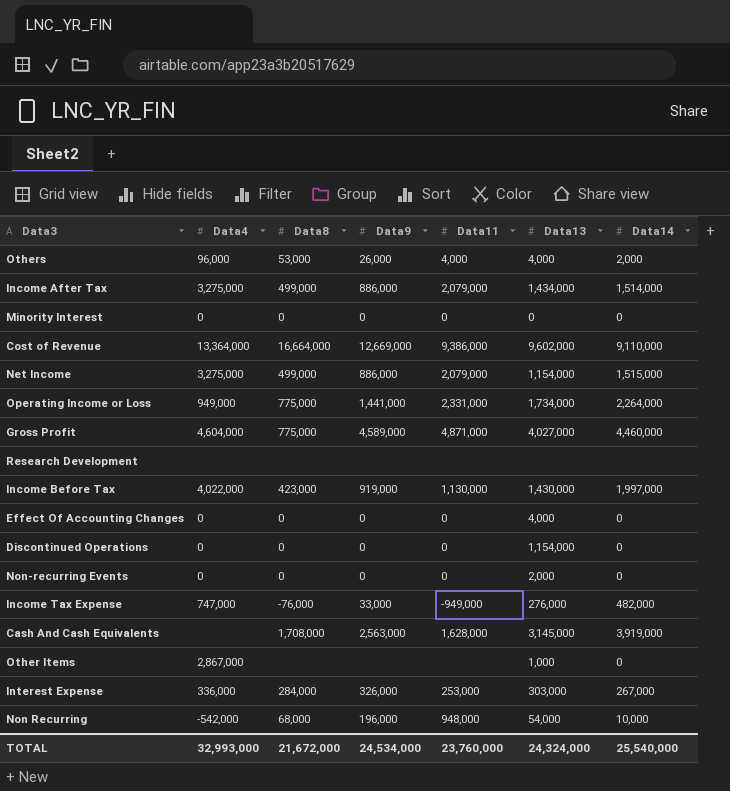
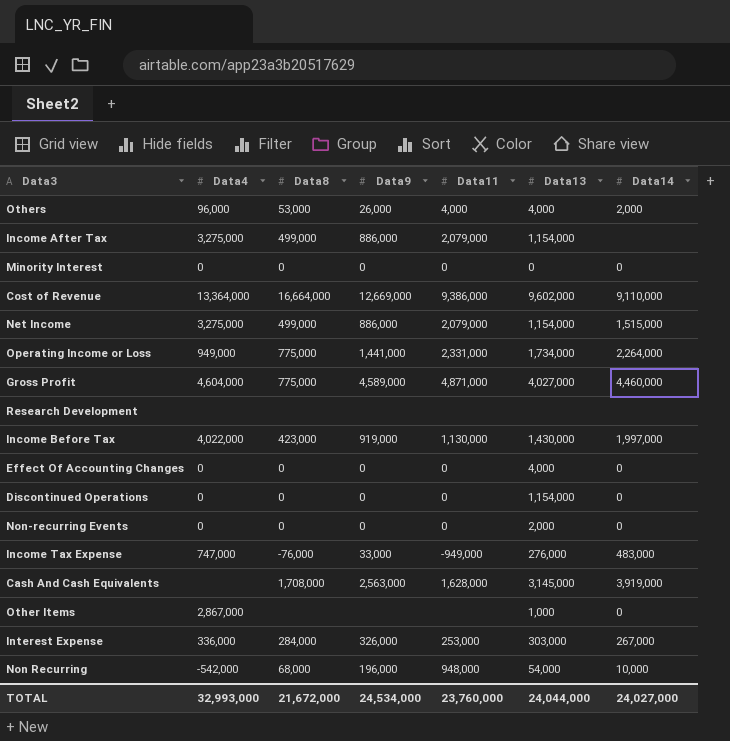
Income After Tax | Data13: 1,434,000 -> 1,154,000
Income After Tax | Data14: 1,514,000 -> none
Income Tax Expense | Data14: 482,000 -> 483,000
TOTAL | Data13: 24,324,000 -> 24,044,000
TOTAL | Data14: 25,540,000 -> 24,027,000

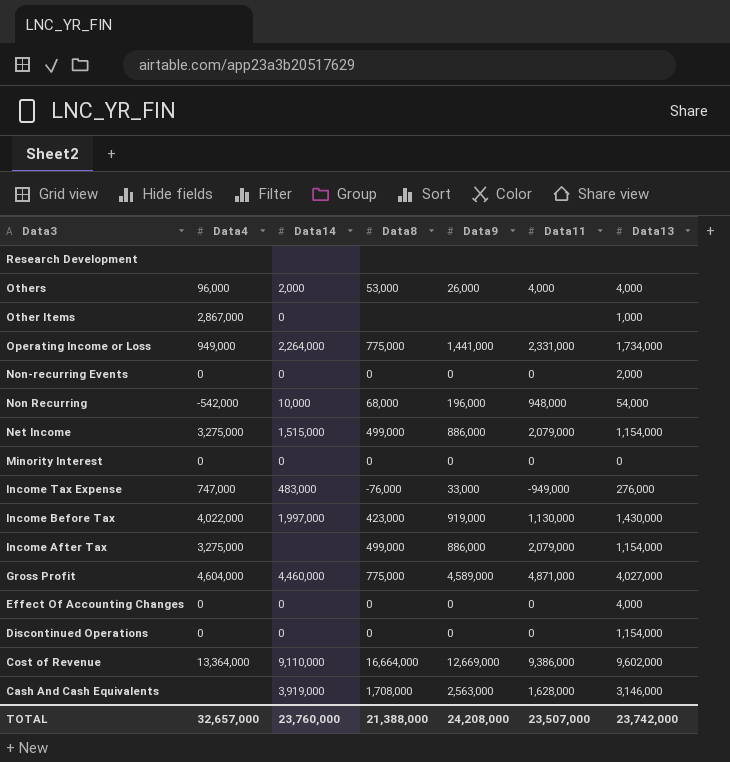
row order: none -> Data3 descending
column Data14 | position: 7 -> 3
row Interest Expense: 336,000 | 284,000 | 326,000 | 253,000 | 303,000 | 267,000 -> none
Cash And Cash Equivalents | Data13: 3,145,000 -> 3,146,000
TOTAL | Data4: 32,993,000 -> 32,657,000
TOTAL | Data14: 24,027,000 -> 23,760,000
TOTAL | Data8: 21,672,000 -> 21,388,000
TOTAL | Data9: 24,534,000 -> 24,208,000
TOTAL | Data11: 23,760,000 -> 23,507,000
TOTAL | Data13: 24,044,000 -> 23,742,000

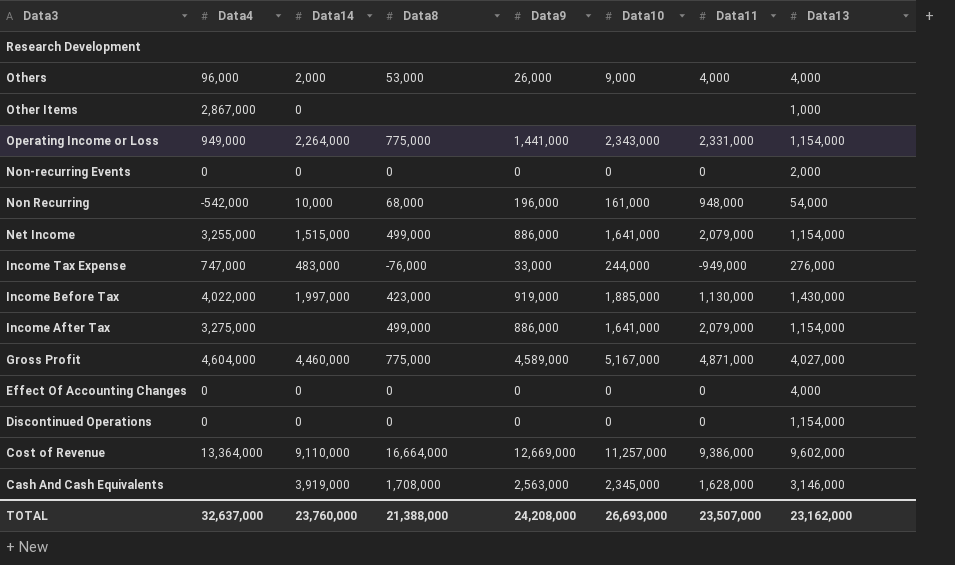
column Data10 | position: none -> 6
row Minority Interest: 0 | 0 | 0 | 0 | 0 | 0 -> none
Operating Income or Loss | Data13: 1,734,000 -> 1,154,000
Net Income | Data4: 3,275,000 -> 3,255,000
TOTAL | Data4: 32,657,000 -> 32,637,000
TOTAL | Data13: 23,742,000 -> 23,162,000

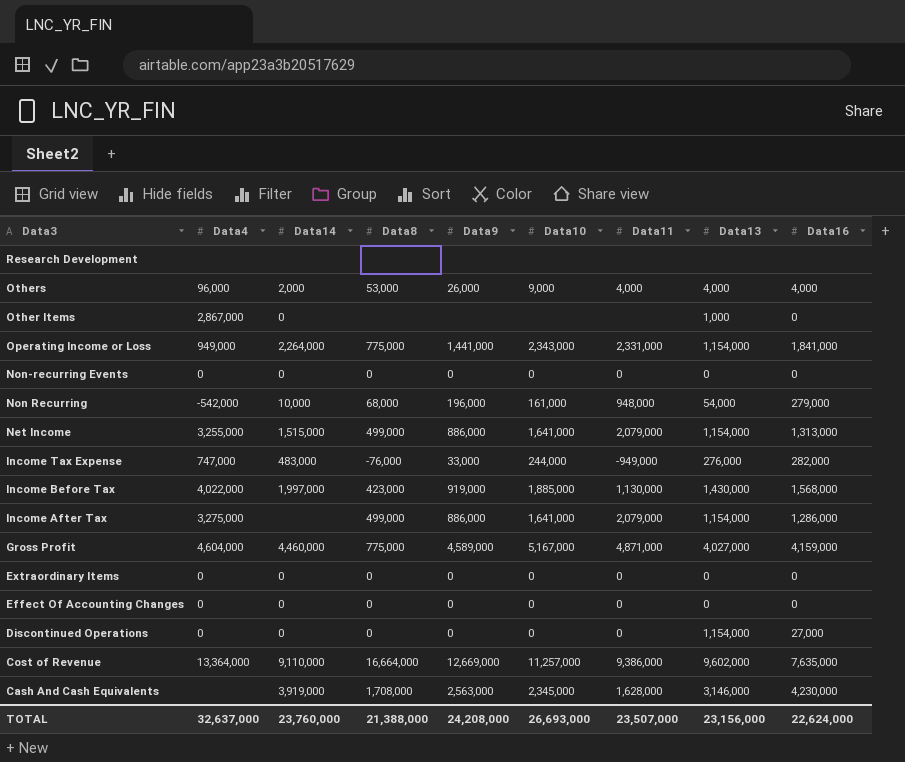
column Data16 | position: none -> 9
Non-recurring Events | Data13: 2,000 -> 0
row Extraordinary Items: none -> 0 | 0 | 0 | 0 | 0 | 0 | 0 | 0
Effect Of Accounting Changes | Data13: 4,000 -> 0
TOTAL | Data13: 23,162,000 -> 23,156,000

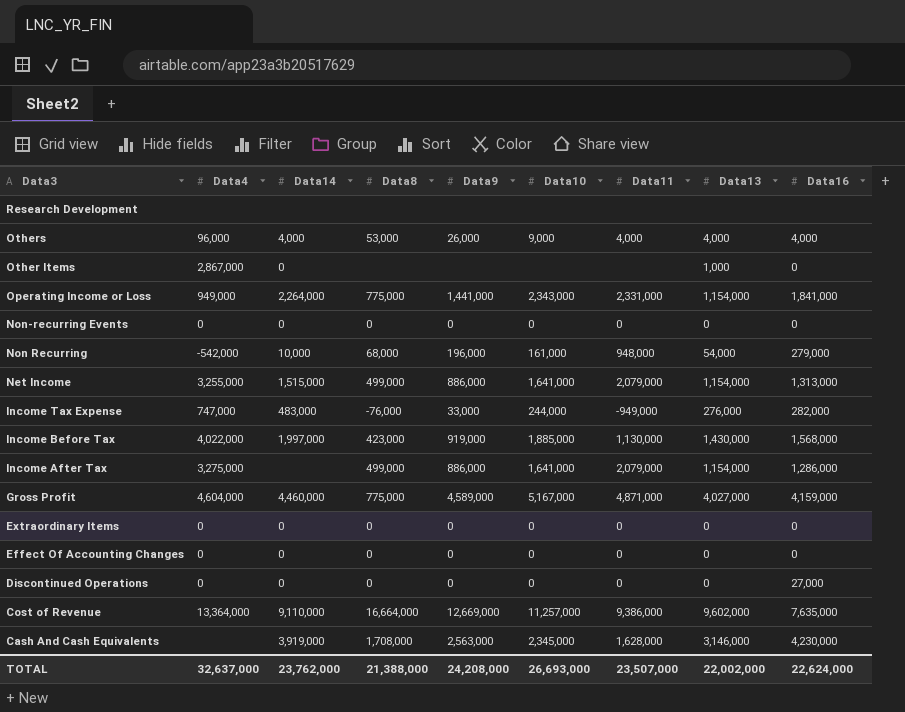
Others | Data14: 2,000 -> 4,000
Discontinued Operations | Data13: 1,154,000 -> 0
TOTAL | Data14: 23,760,000 -> 23,762,000
TOTAL | Data13: 23,156,000 -> 22,002,000

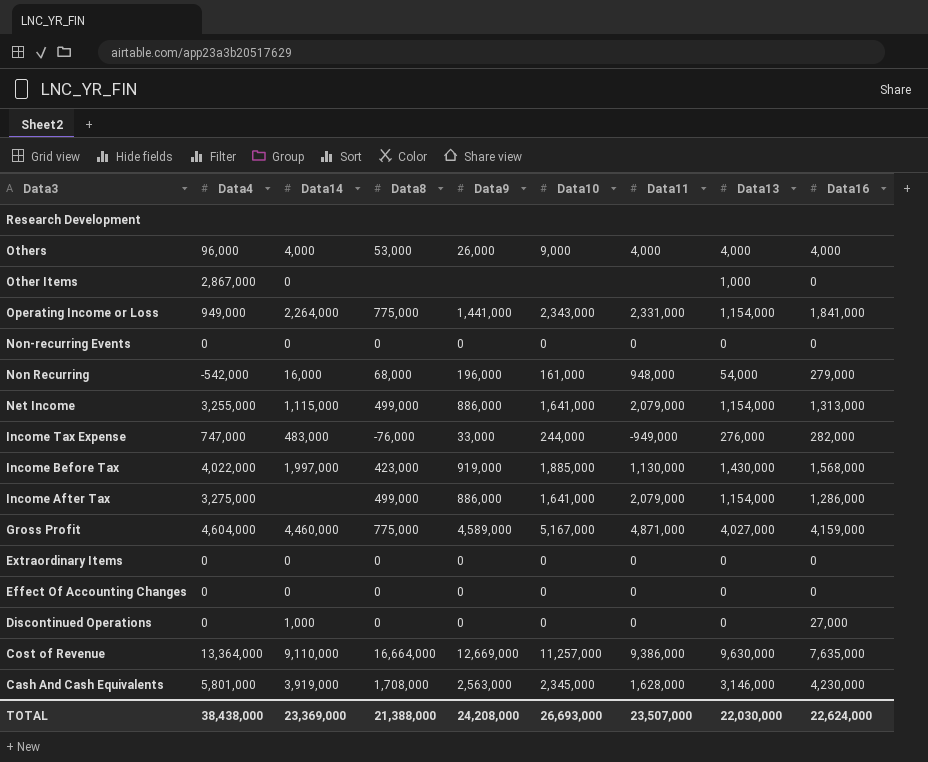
Non Recurring | Data14: 10,000 -> 16,000
Net Income | Data14: 1,515,000 -> 1,115,000
Discontinued Operations | Data14: 0 -> 1,000
Cost of Revenue | Data13: 9,602,000 -> 9,630,000
Cash And Cash Equivalents | Data4: none -> 5,801,000
TOTAL | Data4: 32,637,000 -> 38,438,000
TOTAL | Data14: 23,762,000 -> 23,369,000
TOTAL | Data13: 22,002,000 -> 22,030,000

